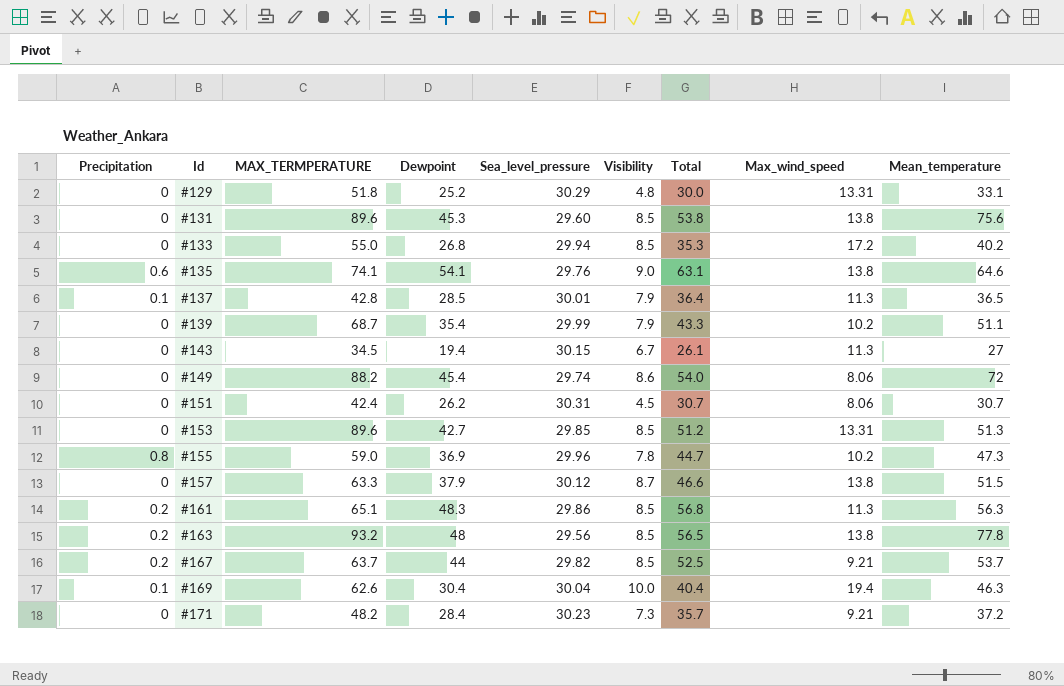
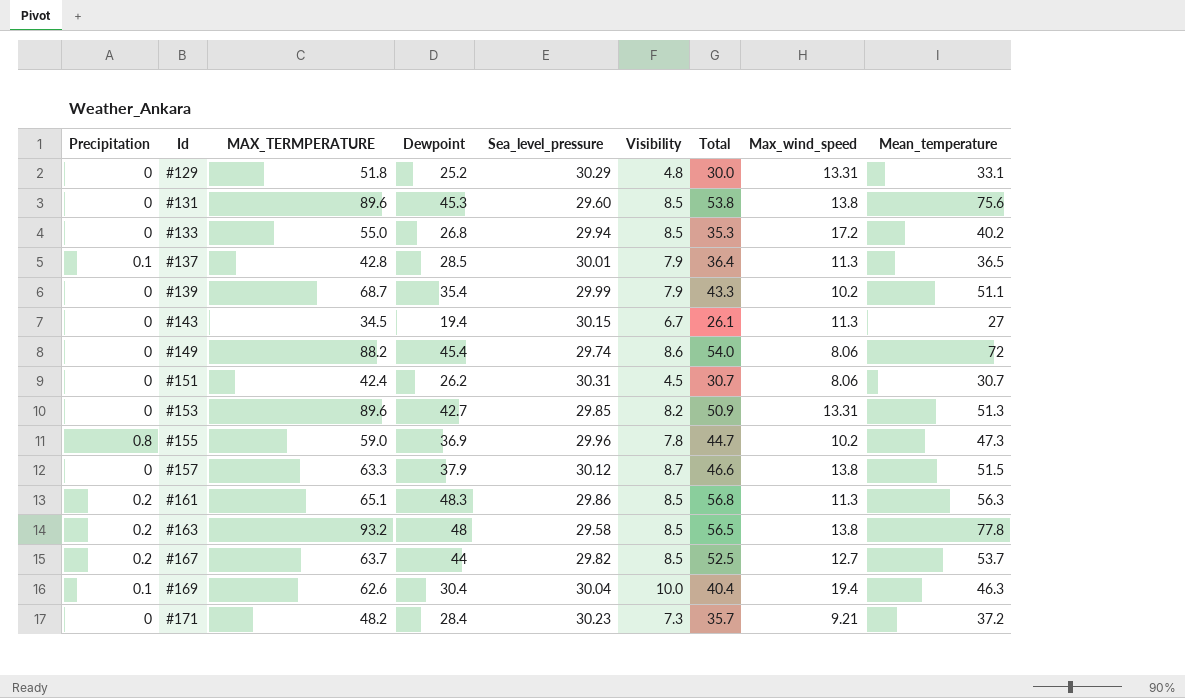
row #135: 0.6 | 74.1 | 54.1 | 29.76 | 9.0 | 63.1 | 13.8 | 64.6 -> none
#153 | Visibility: 8.5 -> 8.2
#153 | Total: 51.2 -> 50.9
#163 | Sea_level_pressure: 29.56 -> 29.58
#167 | Max_wind_speed: 9.21 -> 12.7

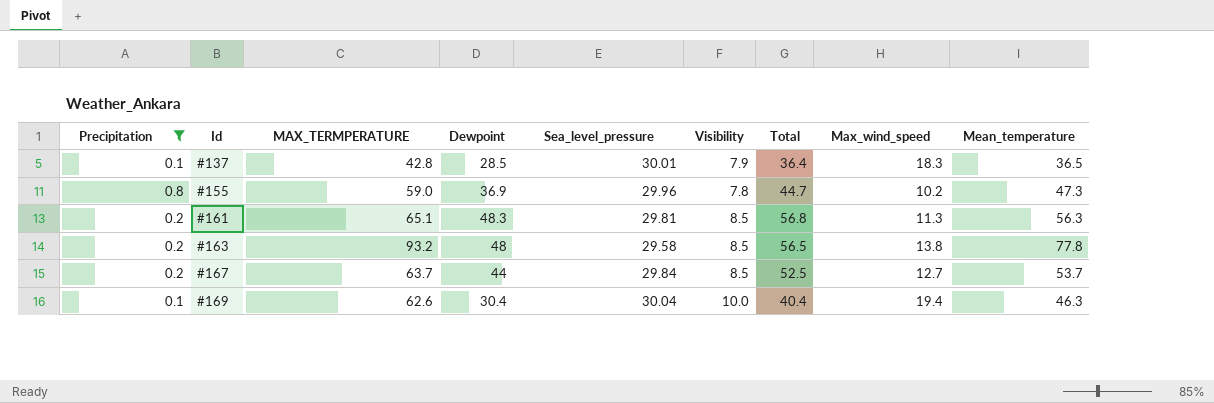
filter: none -> Precipitation != 0
#137 | Max_wind_speed: 11.3 -> 18.3
#161 | Sea_level_pressure: 29.86 -> 29.81
#167 | Sea_level_pressure: 29.82 -> 29.84

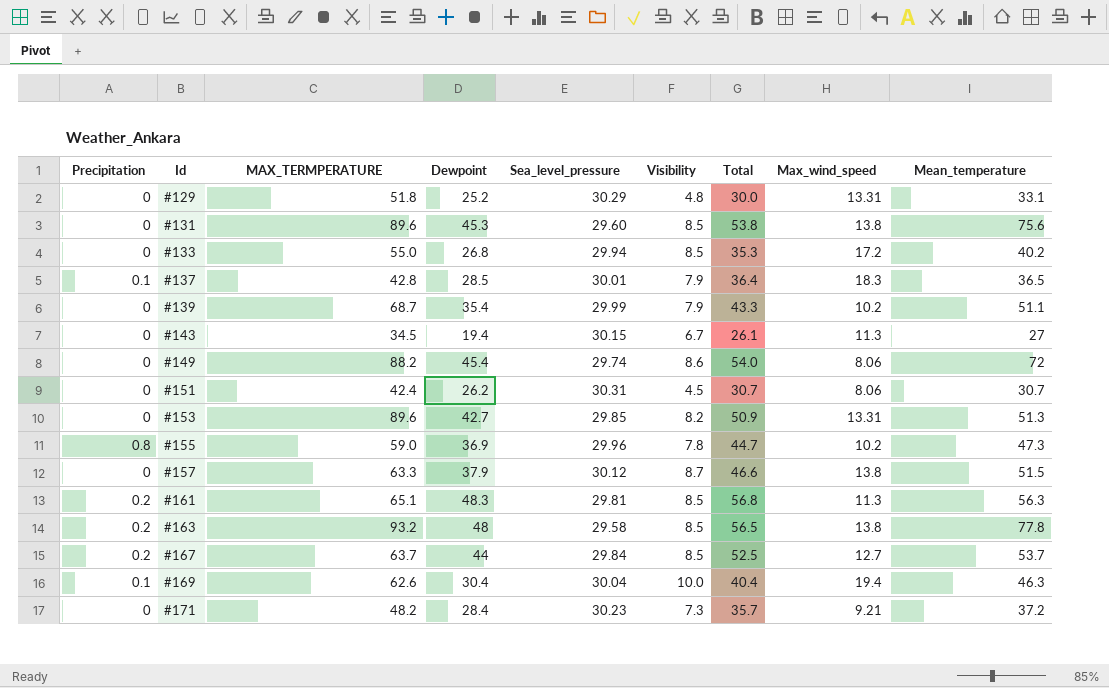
filter: Precipitation != 0 -> none

